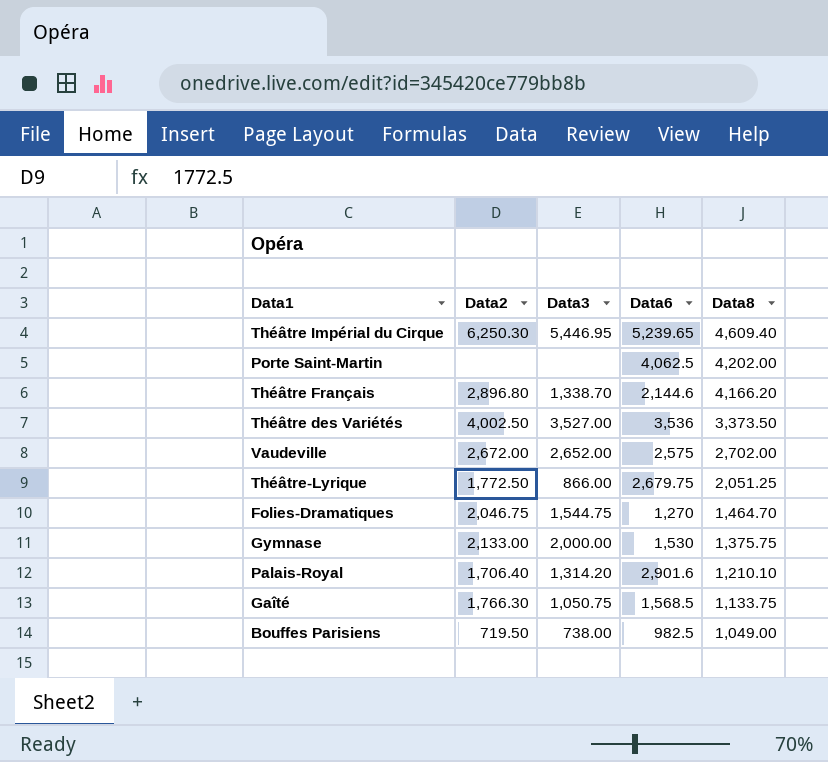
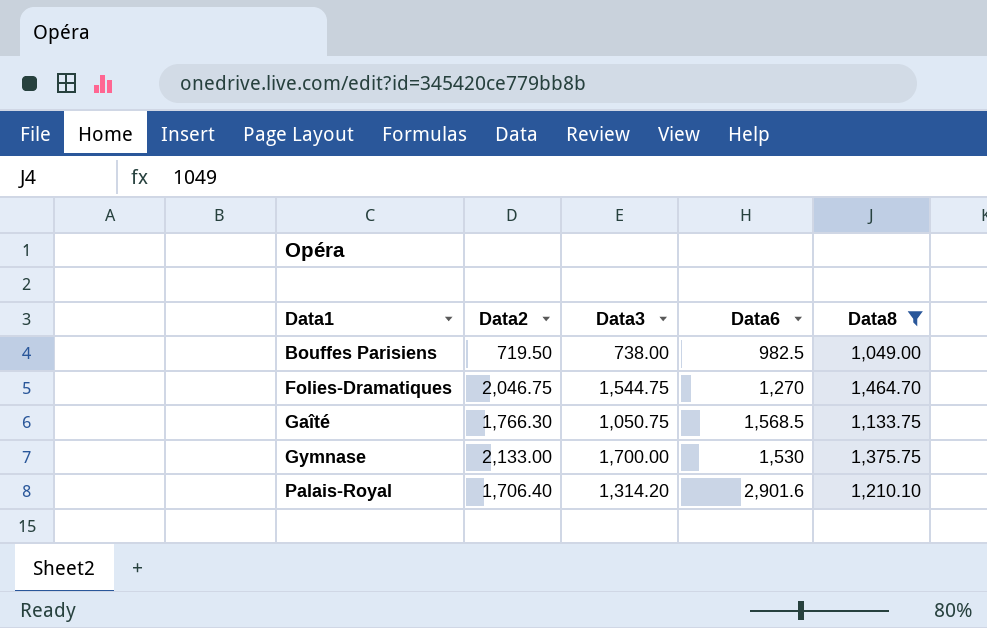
filter: none -> Data8 <= 1,464.70
row order: Data8 descending -> Data1 ascending
Gymnase | Data3: 2,000.00 -> 1,700.00

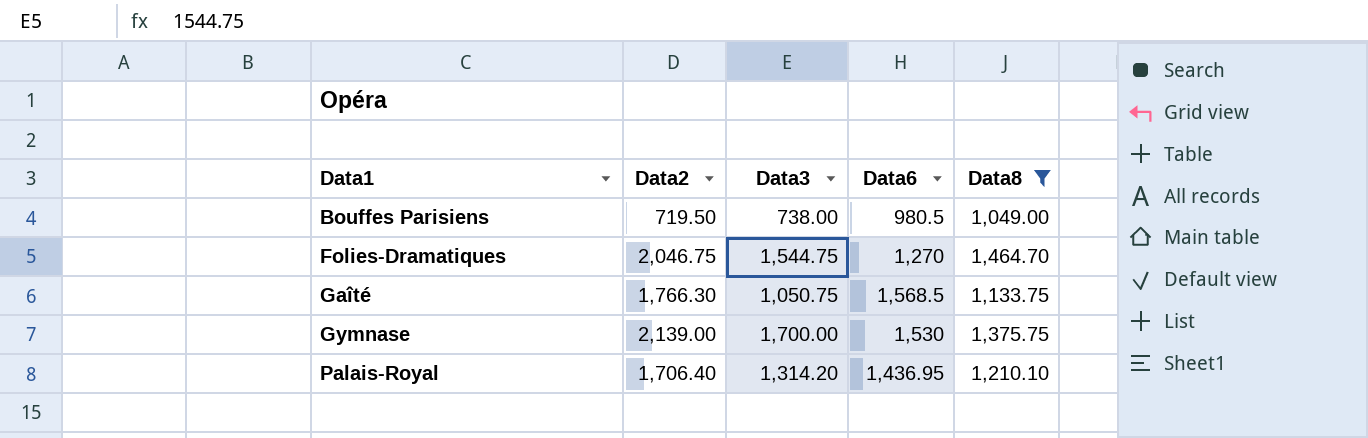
Bouffes Parisiens | Data6: 982.5 -> 980.5
Gymnase | Data2: 2,133.00 -> 2,139.00
Palais-Royal | Data6: 2,901.6 -> 1,436.95

